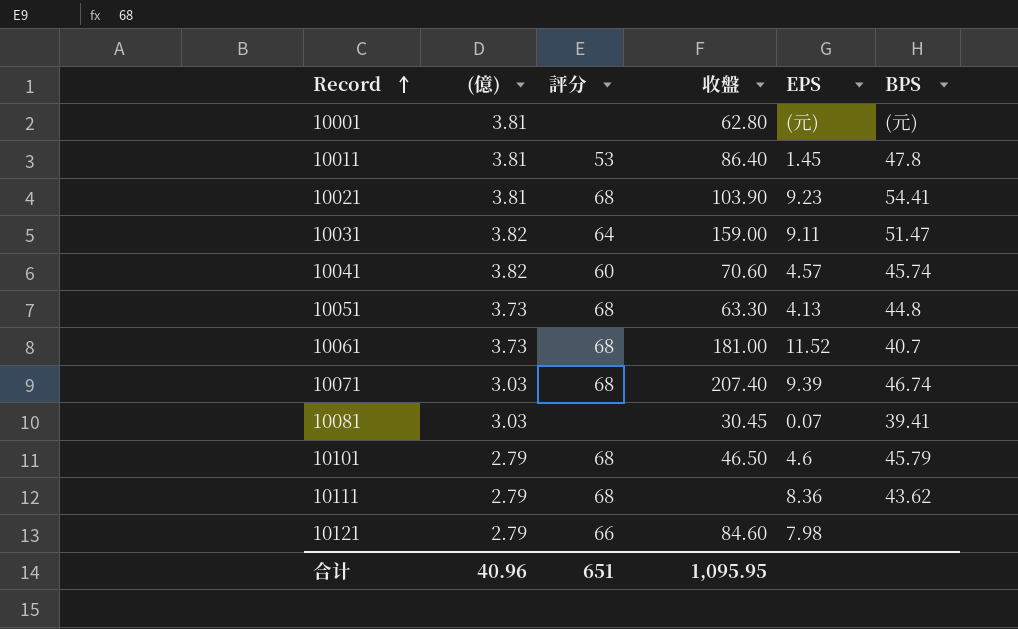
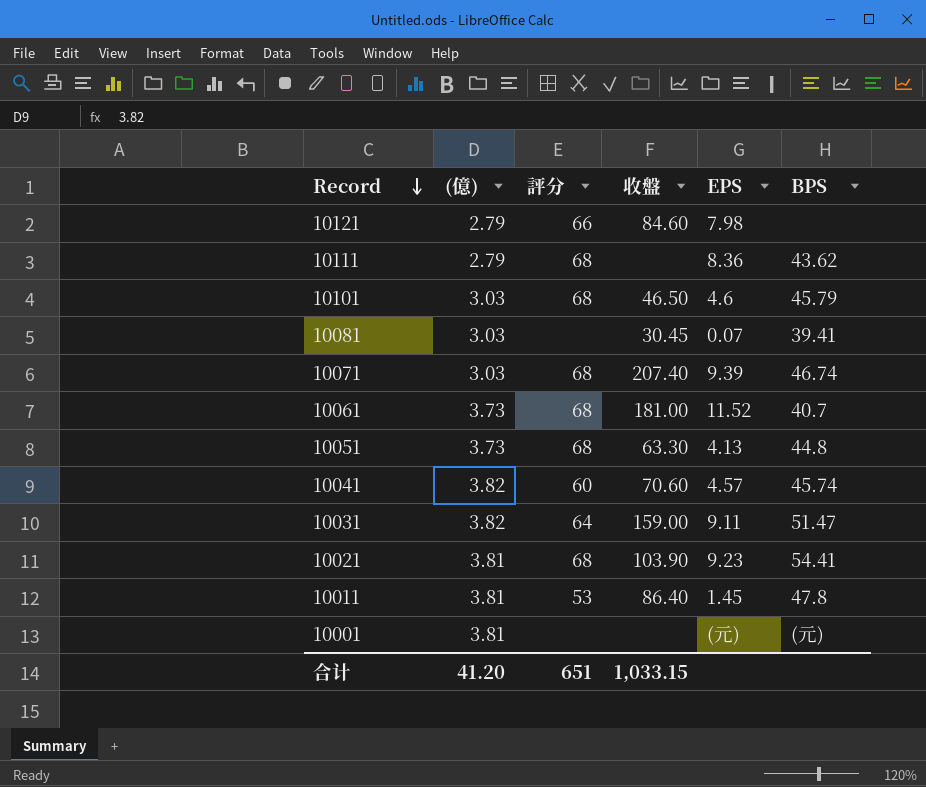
row order: Record ascending -> Record descending
10101 | (億): 2.79 -> 3.03
10001 | 收盤: 62.80 -> none
合计 | (億): 40.96 -> 41.20
合计 | 收盤: 1,095.95 -> 1,033.15

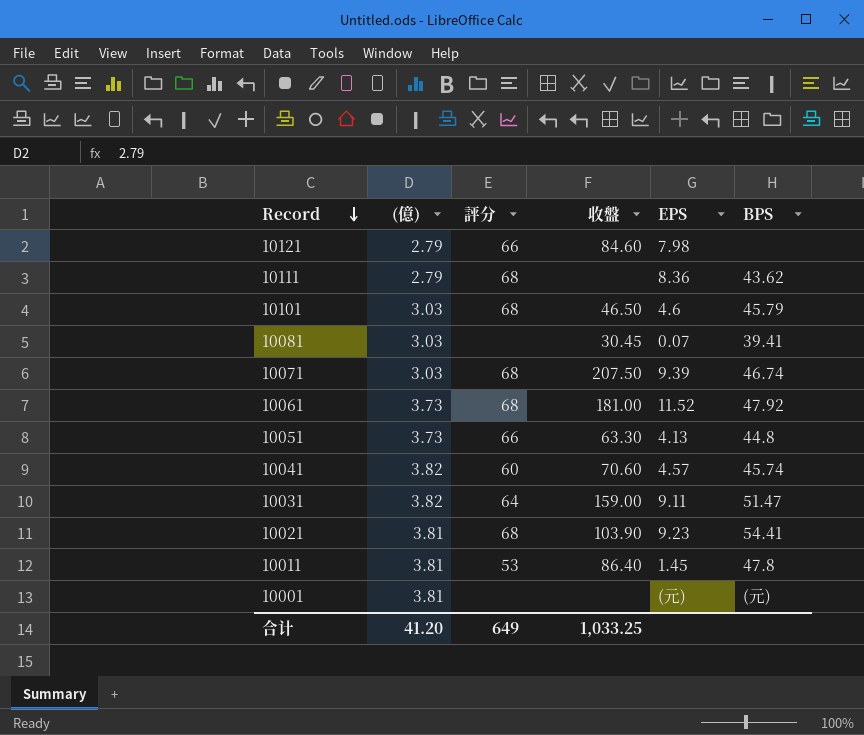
10071 | 收盤: 207.40 -> 207.50
10061 | BPS: 40.7 -> 47.92
10051 | 評分: 68 -> 66
合计 | 評分: 651 -> 649
合计 | 收盤: 1,033.15 -> 1,033.25

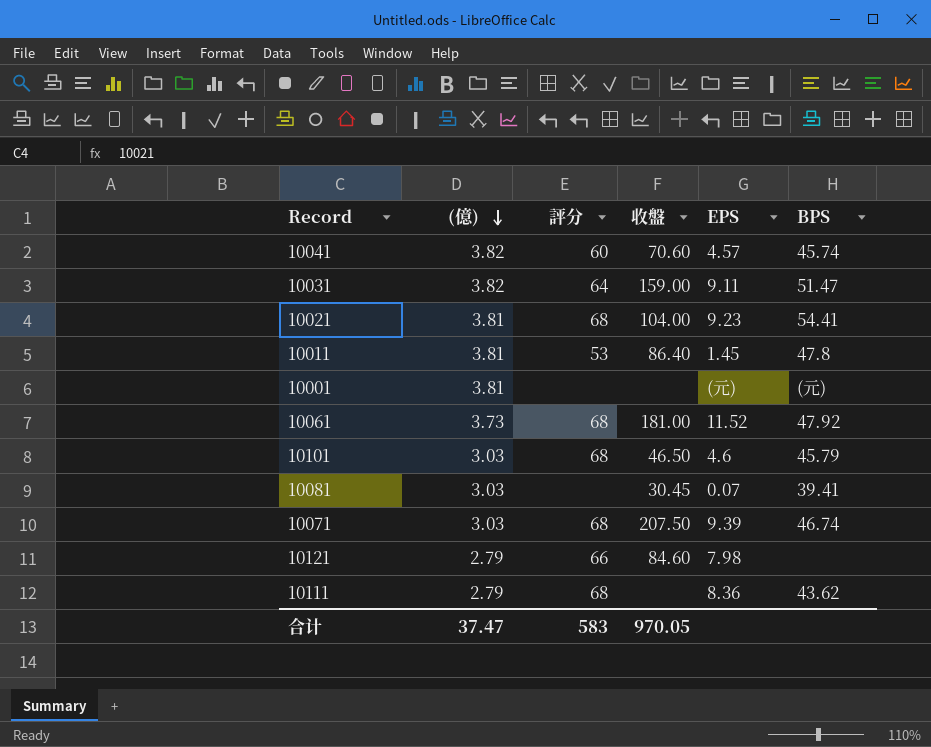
row order: Record descending -> (億) descending
row 10051: 3.73 | 66 | 63.30 | 4.13 | 44.8 -> none
10021 | 收盤: 103.90 -> 104.00
合计 | (億): 41.20 -> 37.47
合计 | 評分: 649 -> 583
合计 | 收盤: 1,033.25 -> 970.05

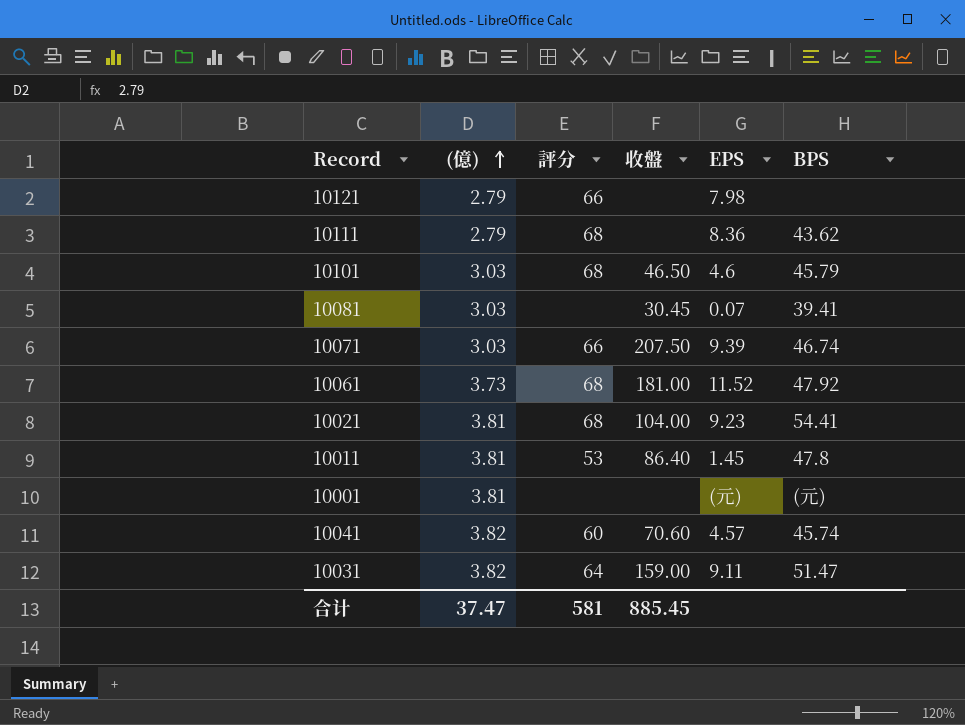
row order: (億) descending -> (億) ascending
10121 | 收盤: 84.60 -> none
10071 | 評分: 68 -> 66
合计 | 評分: 583 -> 581
合计 | 收盤: 970.05 -> 885.45

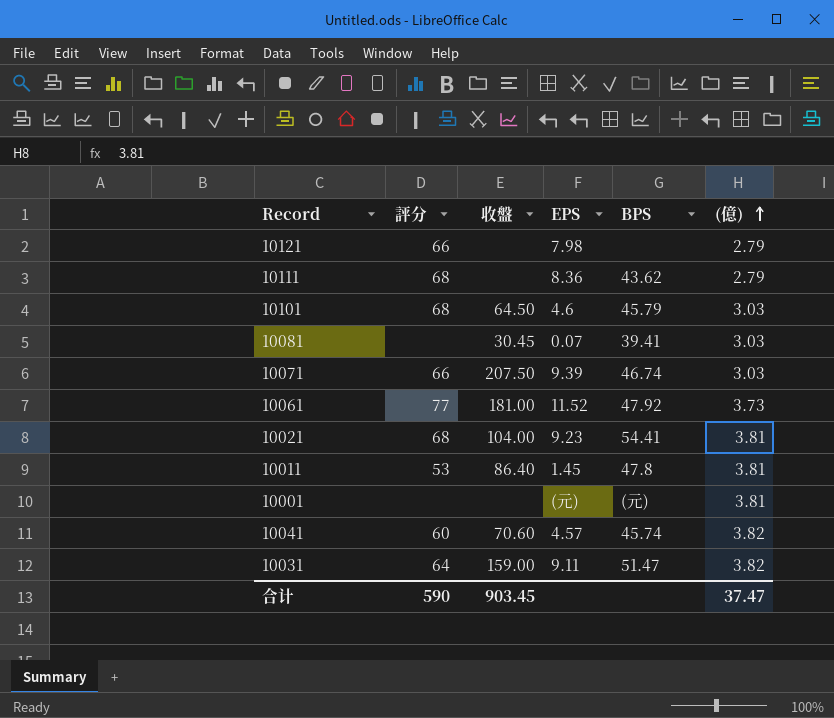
column (億) | position: 2 -> 6
10101 | 收盤: 46.50 -> 64.50
10061 | 評分: 68 -> 77
合计 | 評分: 581 -> 590
合计 | 收盤: 885.45 -> 903.45

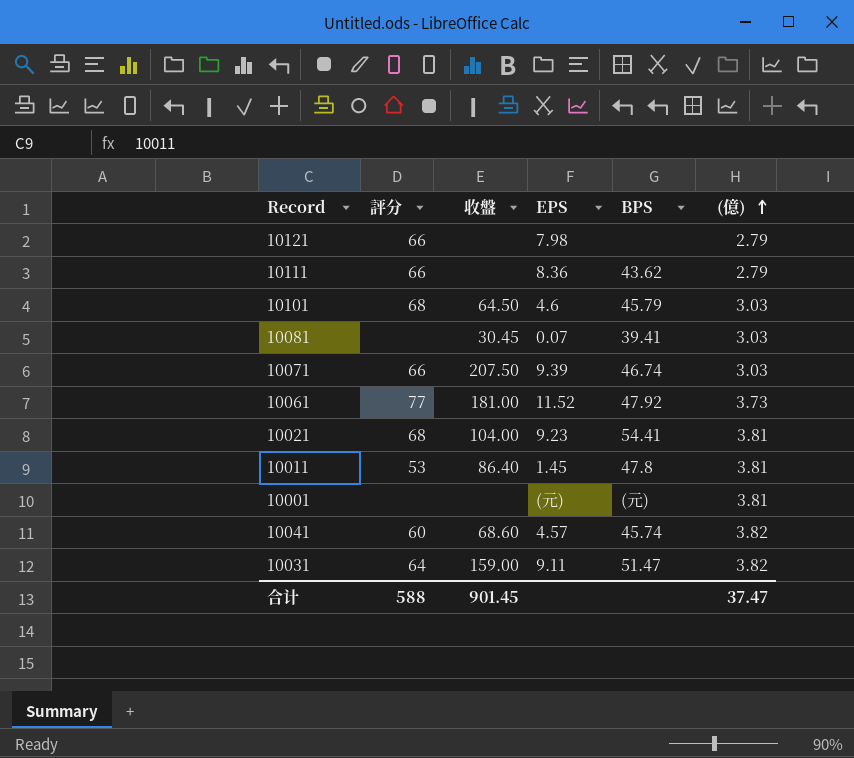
10111 | 評分: 68 -> 66
10041 | 收盤: 70.60 -> 68.60
合计 | 評分: 590 -> 588
合计 | 收盤: 903.45 -> 901.45

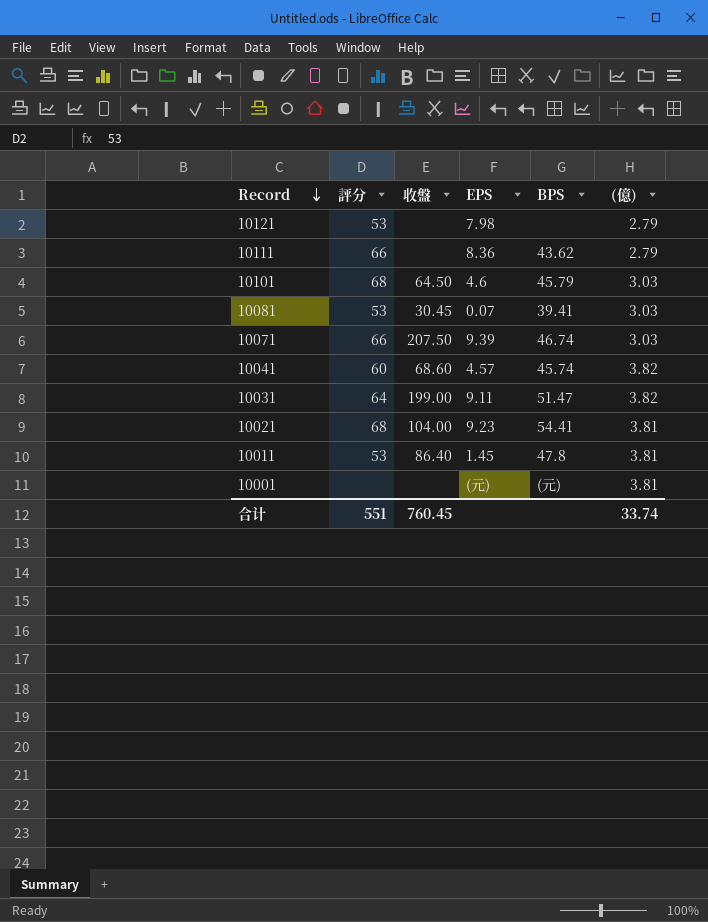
row order: (億) ascending -> Record descending
row 10061: 77 | 181.00 | 11.52 | 47.92 | 3.73 -> none
10121 | 評分: 66 -> 53
10081 | 評分: none -> 53
10031 | 收盤: 159.00 -> 199.00
合计 | 評分: 588 -> 551
合计 | 收盤: 901.45 -> 760.45
合计 | (億): 37.47 -> 33.74

